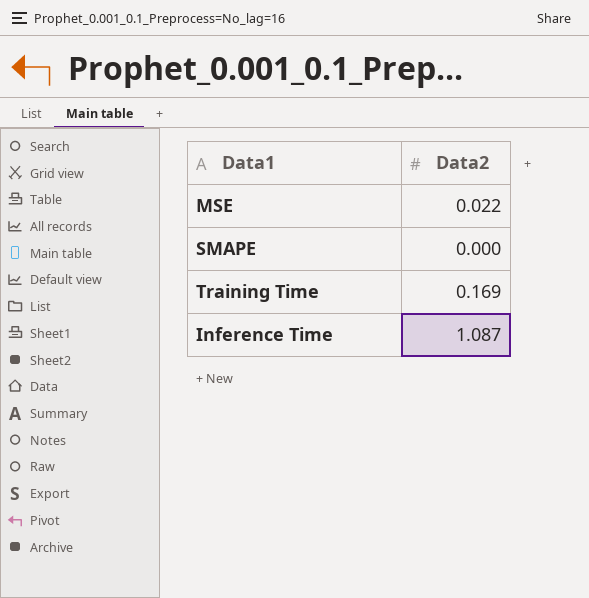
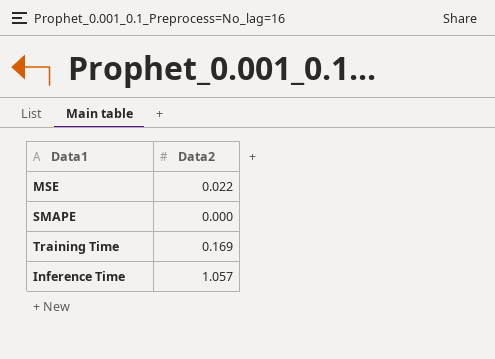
Inference Time | Data2: 1.087 -> 1.057

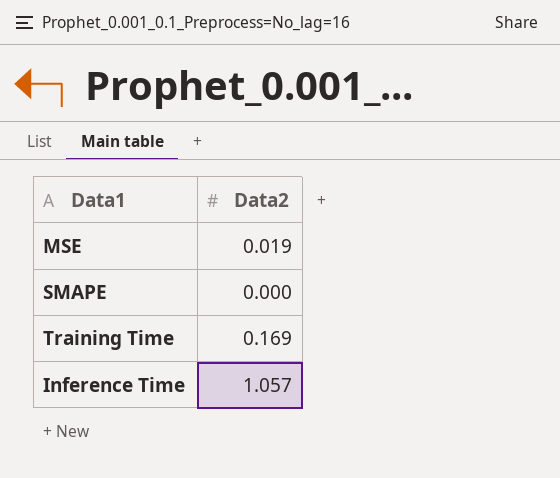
MSE | Data2: 0.022 -> 0.019

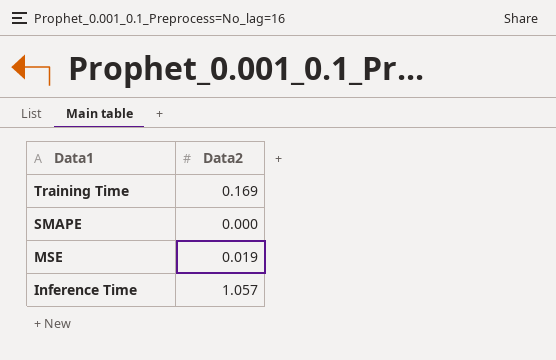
row order: none -> Data1 descending

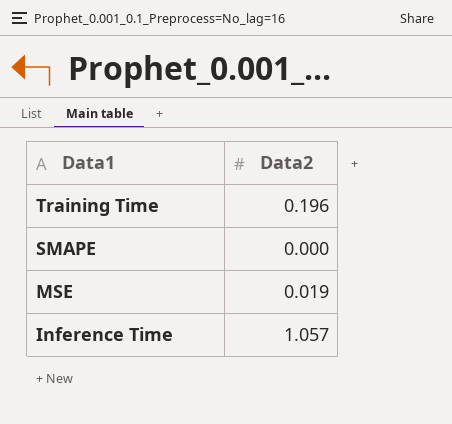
Training Time | Data2: 0.169 -> 0.196

